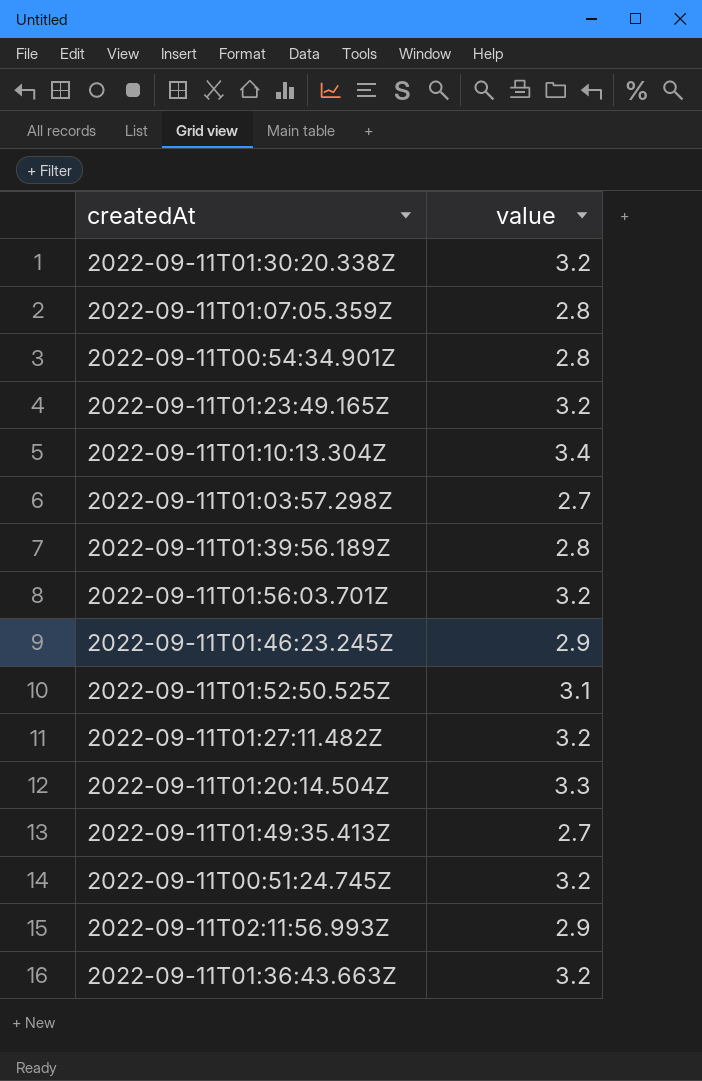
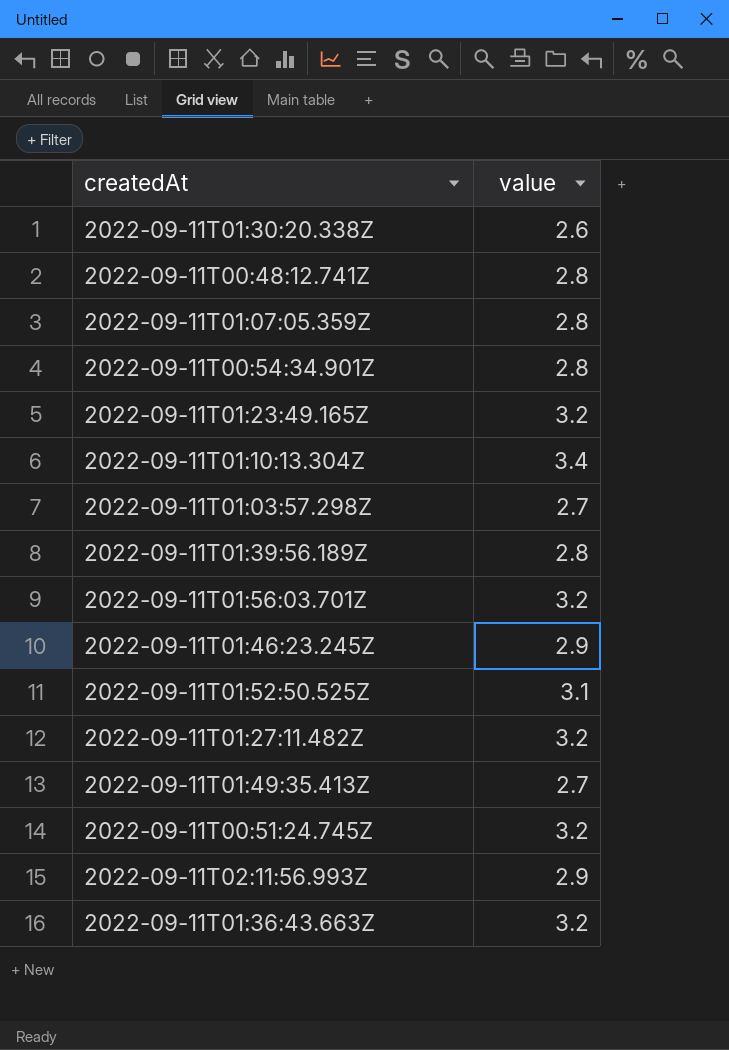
row 2022-09-11T01:20:14.504Z: 3.3 -> none
2022-09-11T01:30:20.338Z | value: 3.2 -> 2.6
row 2022-09-11T00:48:12.741Z: none -> 2.8

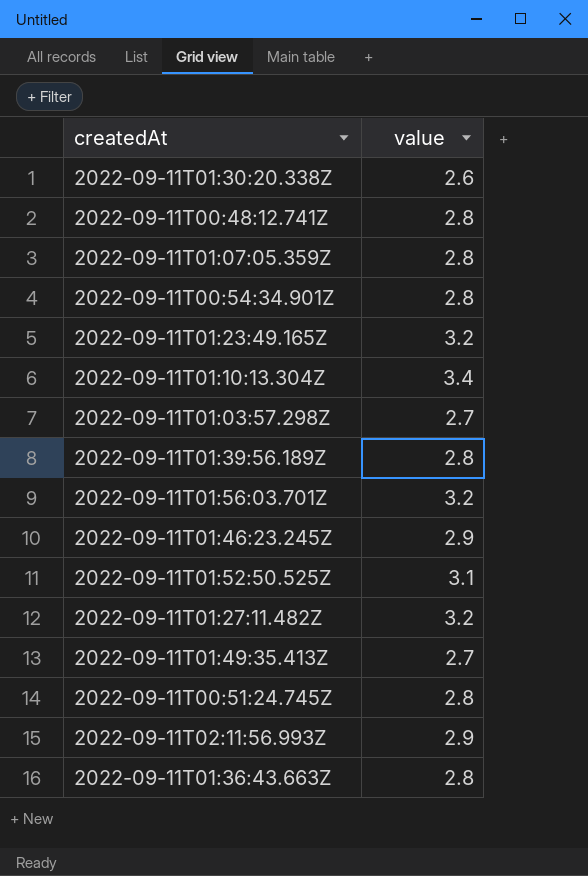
2022-09-11T00:51:24.745Z | value: 3.2 -> 2.8
2022-09-11T01:36:43.663Z | value: 3.2 -> 2.8

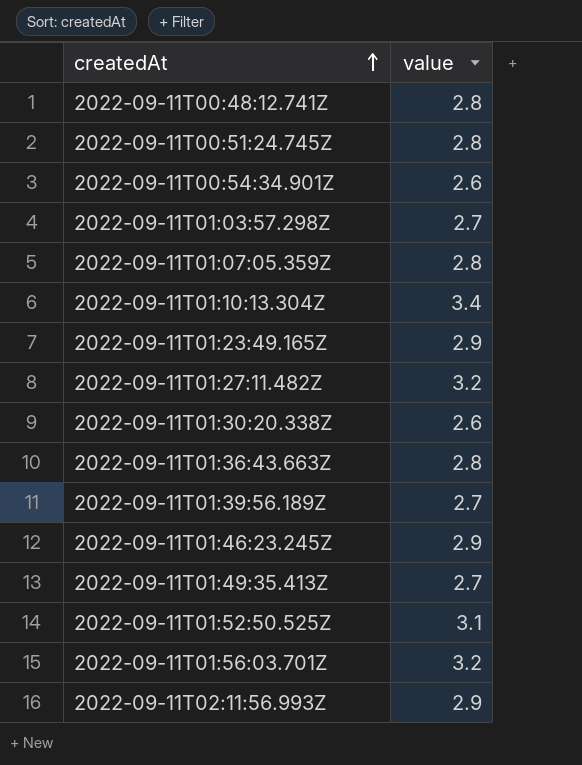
row order: none -> createdAt ascending
2022-09-11T00:54:34.901Z | value: 2.8 -> 2.6
2022-09-11T01:23:49.165Z | value: 3.2 -> 2.9
2022-09-11T01:39:56.189Z | value: 2.8 -> 2.7

